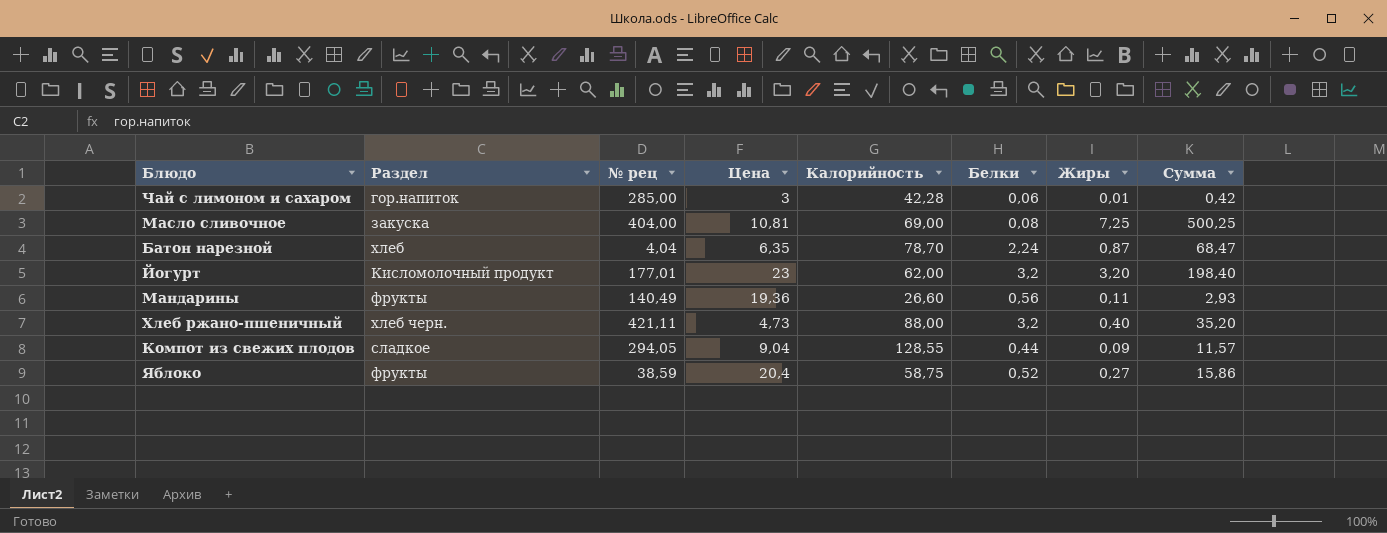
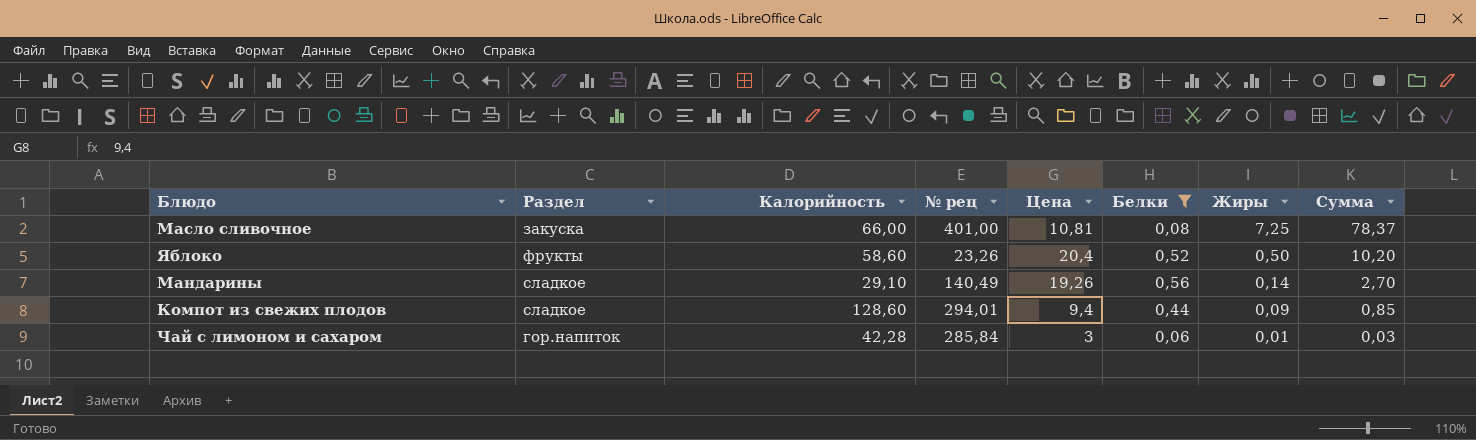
filter: none -> Белки <= 0,56
row order: none -> Жиры descending
column Калорийность | position: 5 -> 3
column Сумма | formula: [Калорийность] * [Жиры] -> [Цена] * [Жиры]
Масло сливочное | Калорийность: 69,00 -> 66,00
Масло сливочное | № рец: 404,00 -> 401,00
Яблоко | Калорийность: 58,75 -> 58,60
Яблоко | № рец: 38,59 -> 23,26
Яблоко | Жиры: 0,27 -> 0,50
Мандарины | Раздел: фрукты -> сладкое
Мандарины | Калорийность: 26,60 -> 29,10
Мандарины | Цена: 19,36 -> 19,26
Мандарины | Жиры: 0,11 -> 0,14
Компот из свежих плодов | Калорийность: 128,55 -> 128,60
Компот из свежих плодов | № рец: 294,05 -> 294,01
Компот из свежих плодов | Цена: 9,04 -> 9,4
Чай с лимоном и сахаром | № рец: 285,00 -> 285,84

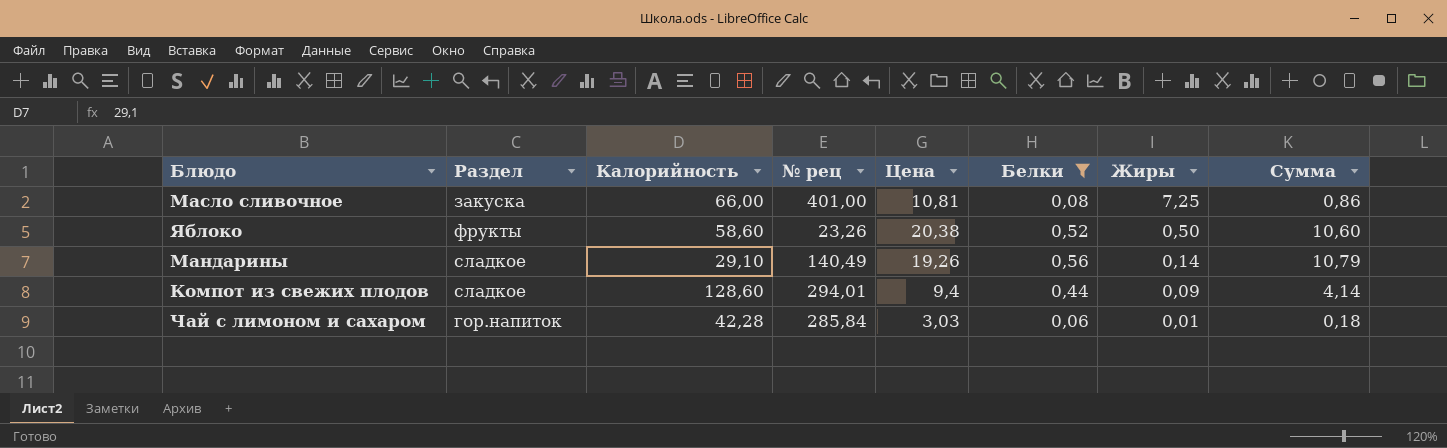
column Сумма | formula: [Цена] * [Жиры] -> [Цена] * [Белки]
Яблоко | Цена: 20,4 -> 20,38
Чай с лимоном и сахаром | Цена: 3 -> 3,03

